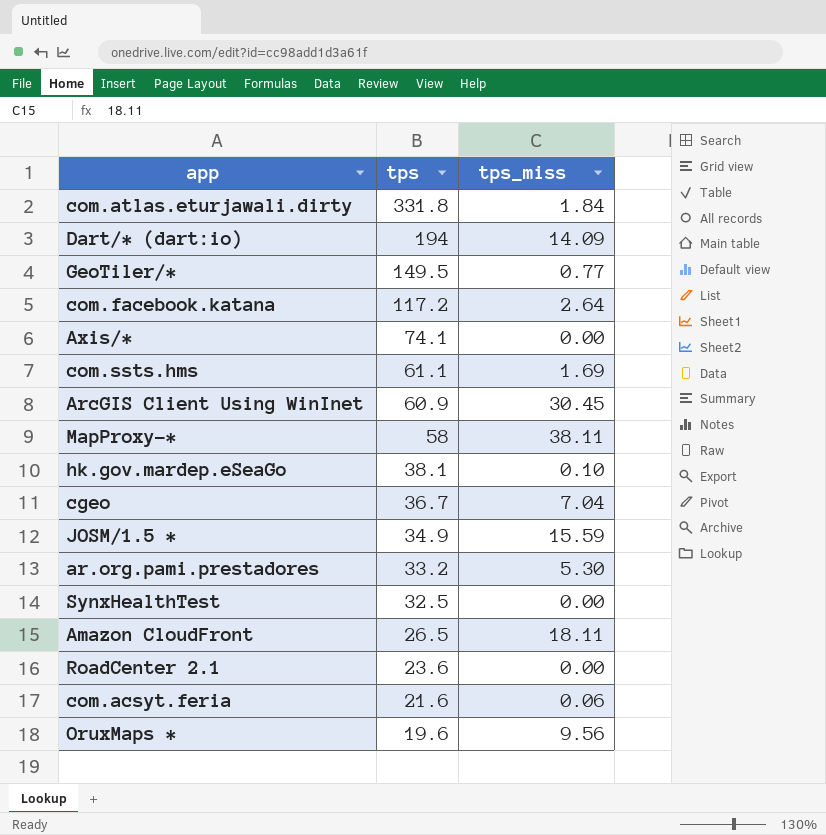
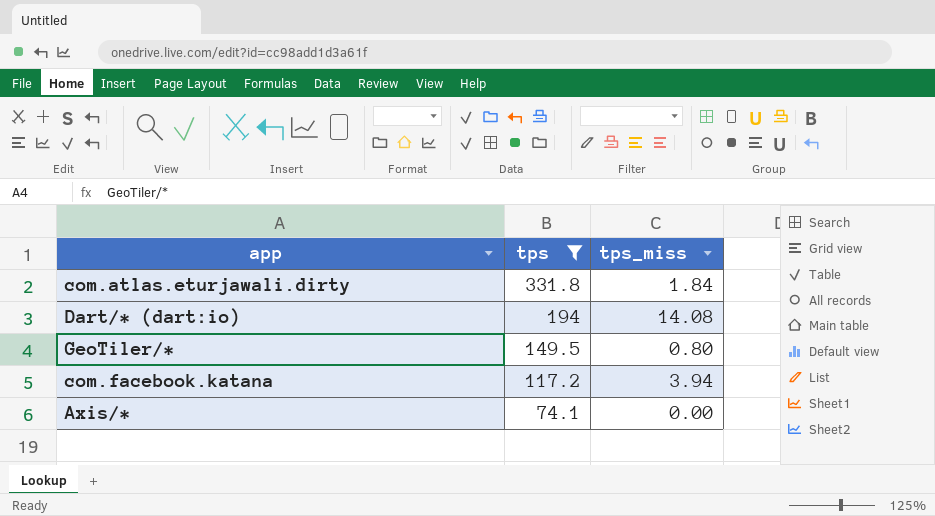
filter: none -> tps >= 74.1
Dart/* (dart:io) | tps_miss: 14.09 -> 14.08
GeoTiler/* | tps_miss: 0.77 -> 0.80
com.facebook.katana | tps_miss: 2.64 -> 3.94

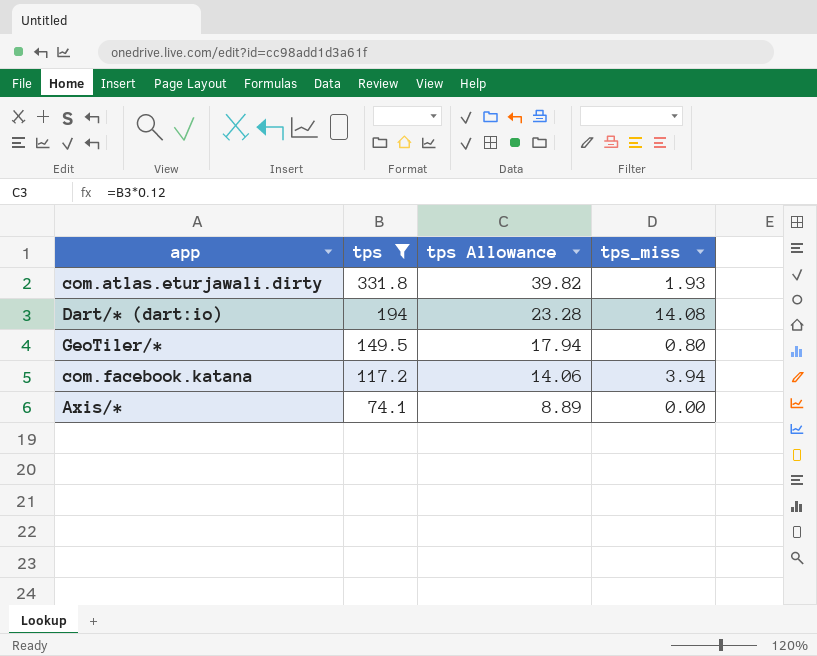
column tps Allowance | formula: none -> [tps] * 0.12
com.atlas.eturjawali.dirty | tps_miss: 1.84 -> 1.93

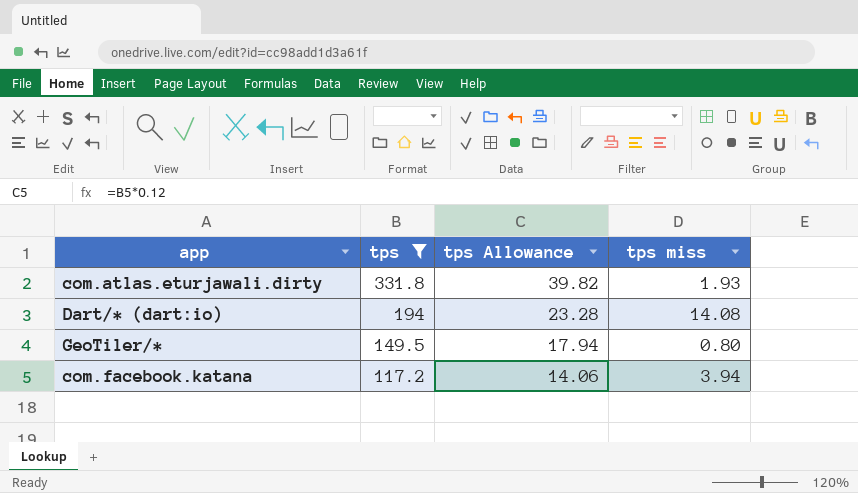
column name: tps_miss -> tps miss
row Axis/*: 74.1 | 8.89 | 0.00 -> none

